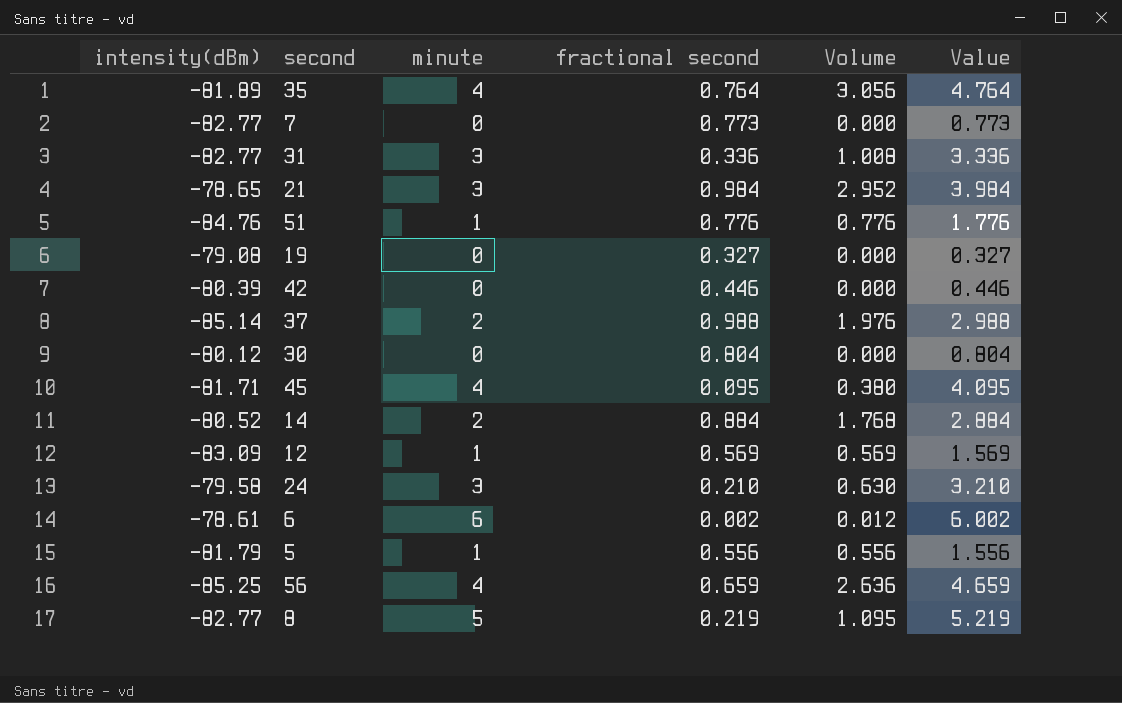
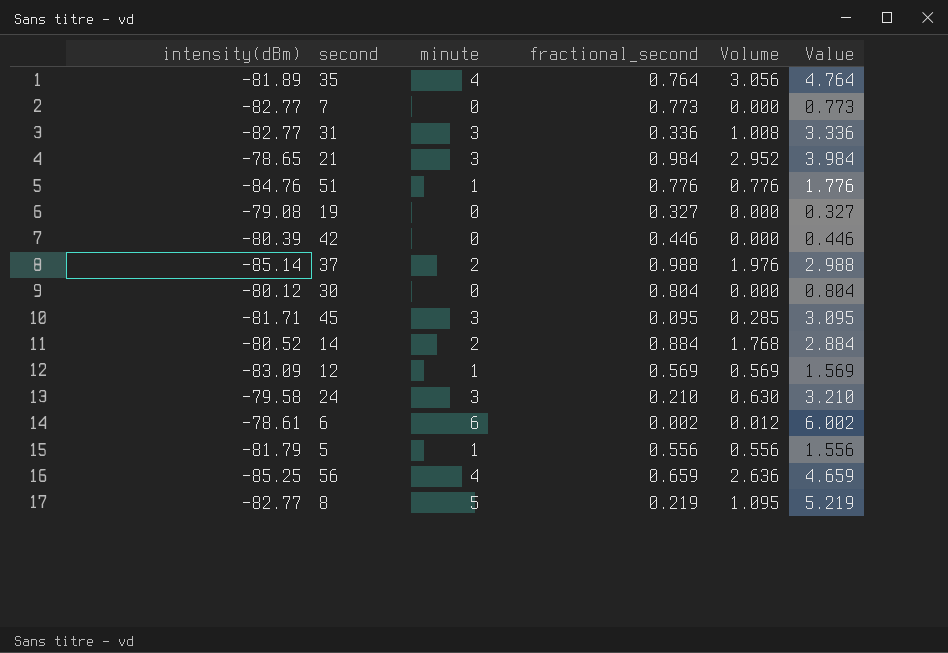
column name: fractional second -> fractional_second
45 | minute: 4 -> 3
45 | Volume: 0.380 -> 0.285
45 | Value: 4.095 -> 3.095

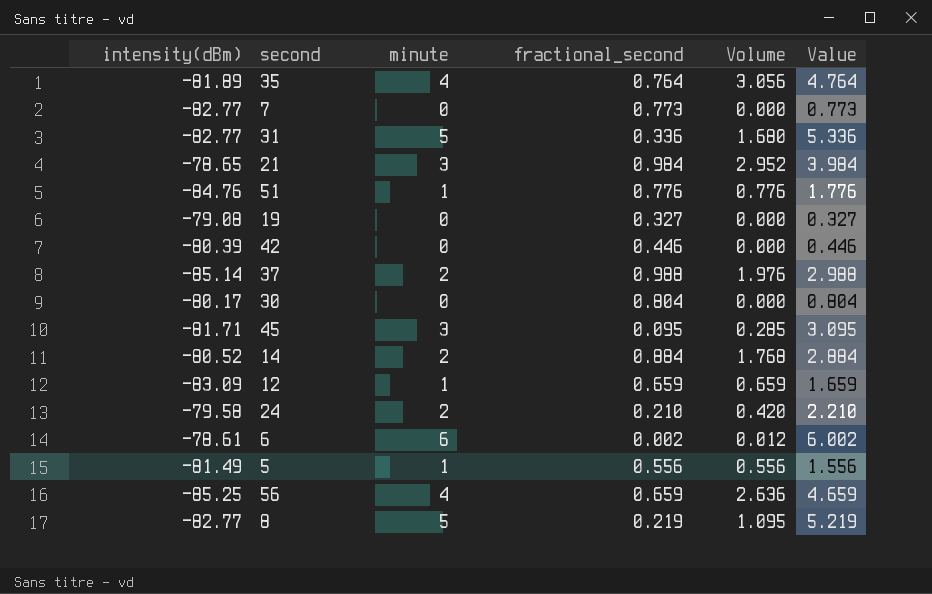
31 | minute: 3 -> 5
31 | Volume: 1.008 -> 1.680
31 | Value: 3.336 -> 5.336
30 | intensity(dBm): -80.12 -> -80.17
12 | fractional_second: 0.569 -> 0.659
12 | Volume: 0.569 -> 0.659
12 | Value: 1.569 -> 1.659
24 | minute: 3 -> 2
24 | Volume: 0.630 -> 0.420
24 | Value: 3.210 -> 2.210
5 | intensity(dBm): -81.79 -> -81.49

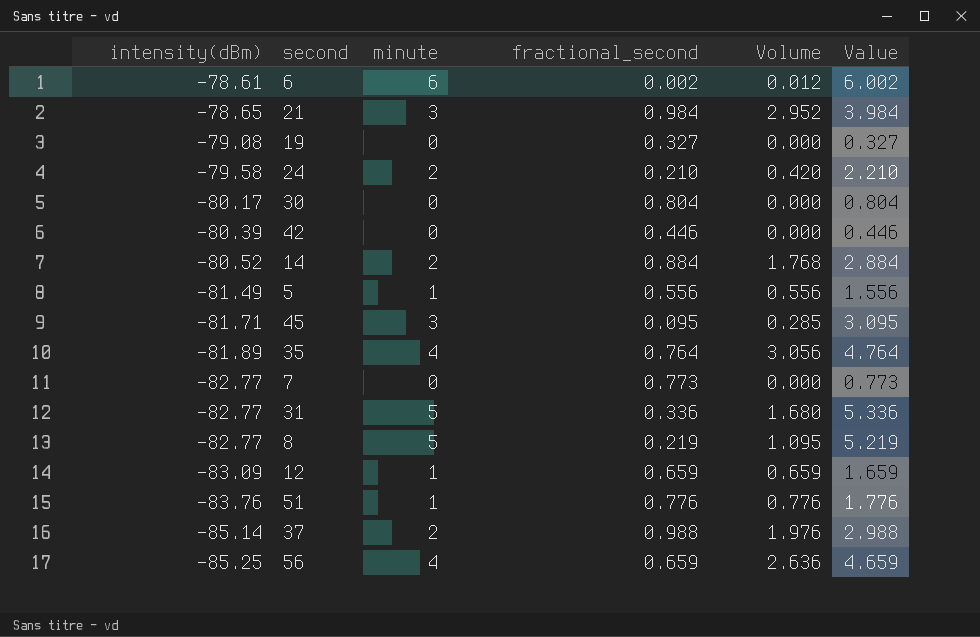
row order: none -> intensity(dBm) descending
51 | intensity(dBm): -84.76 -> -83.76

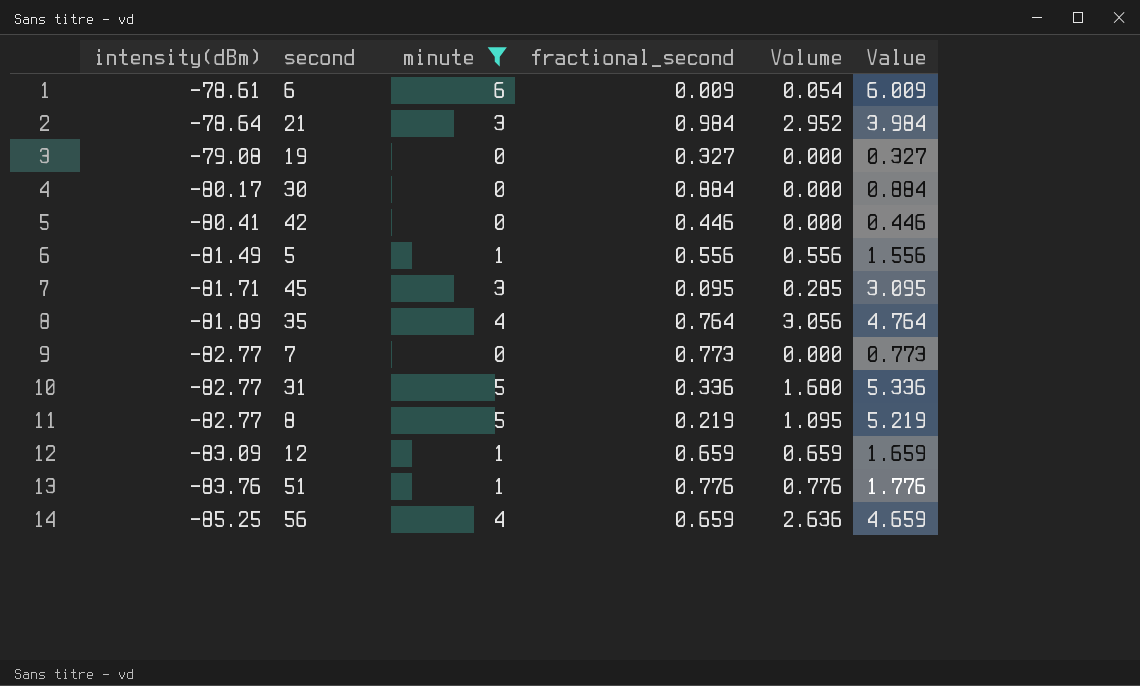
filter: none -> minute != 2
6 | fractional_second: 0.002 -> 0.009
6 | Volume: 0.012 -> 0.054
6 | Value: 6.002 -> 6.009
21 | intensity(dBm): -78.65 -> -78.64
30 | fractional_second: 0.804 -> 0.884
30 | Value: 0.804 -> 0.884
42 | intensity(dBm): -80.39 -> -80.41

